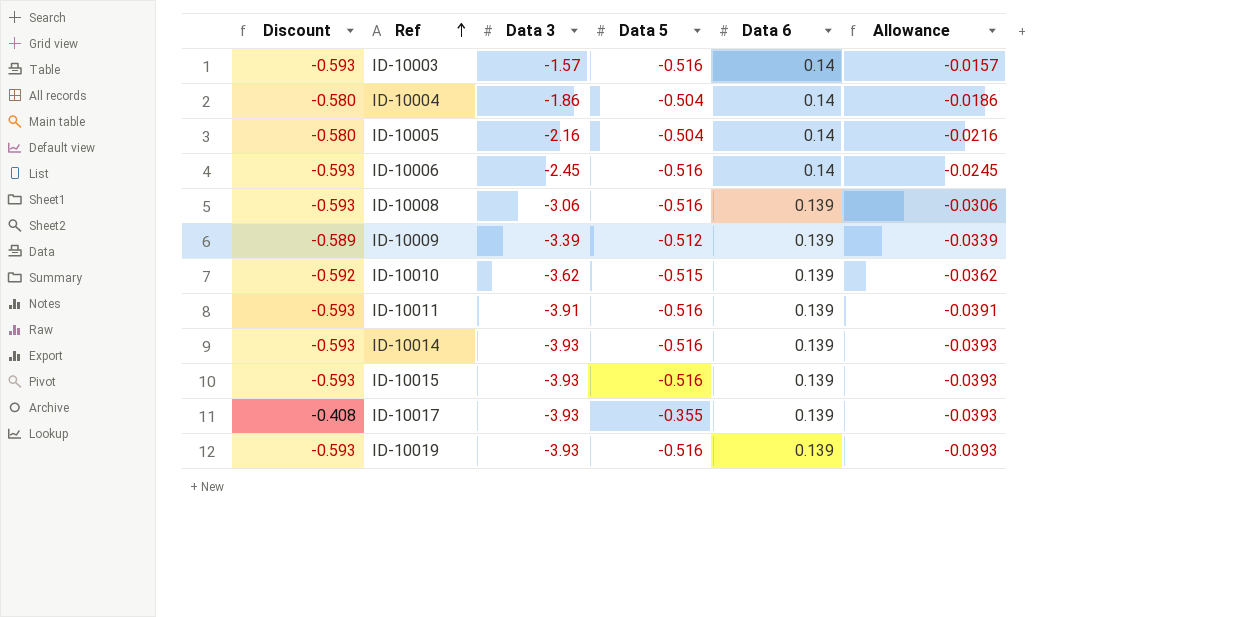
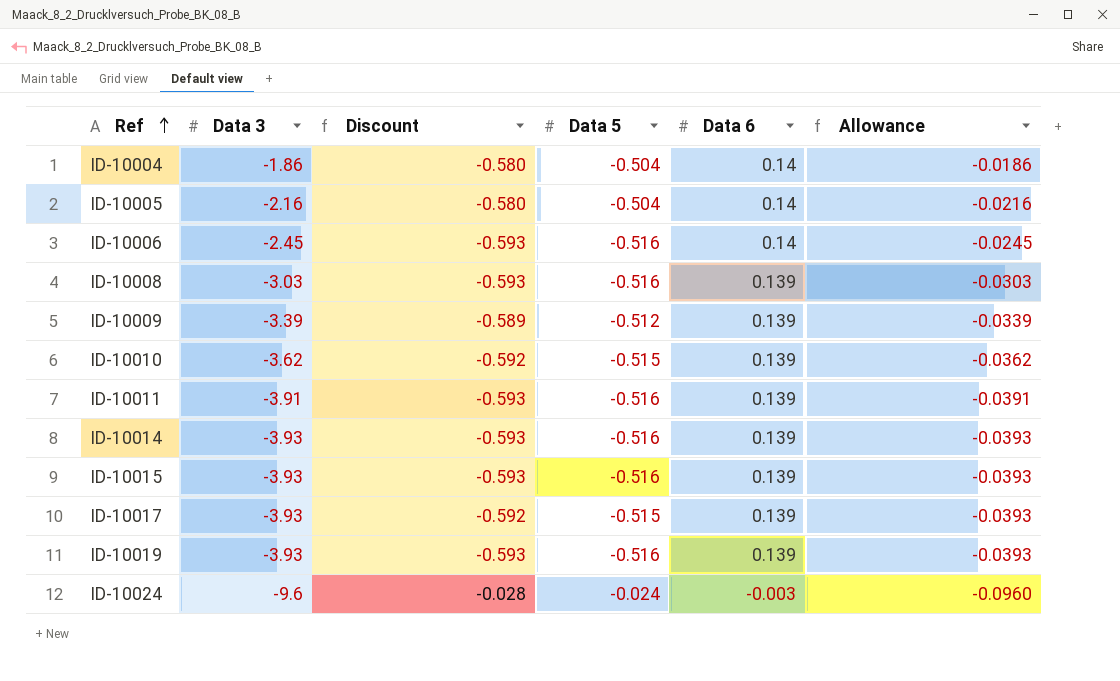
column Discount | position: 1 -> 3
row ID-10003: -0.593 | -1.57 | -0.516 | 0.14 | -0.0157 -> none
ID-10008 | Data 3: -3.06 -> -3.03
ID-10008 | Allowance: -0.0306 -> -0.0303
ID-10017 | Discount: -0.408 -> -0.592
ID-10017 | Data 5: -0.355 -> -0.515
row ID-10024: none -> -9.6 | -0.028 | -0.024 | -0.003 | -0.0960

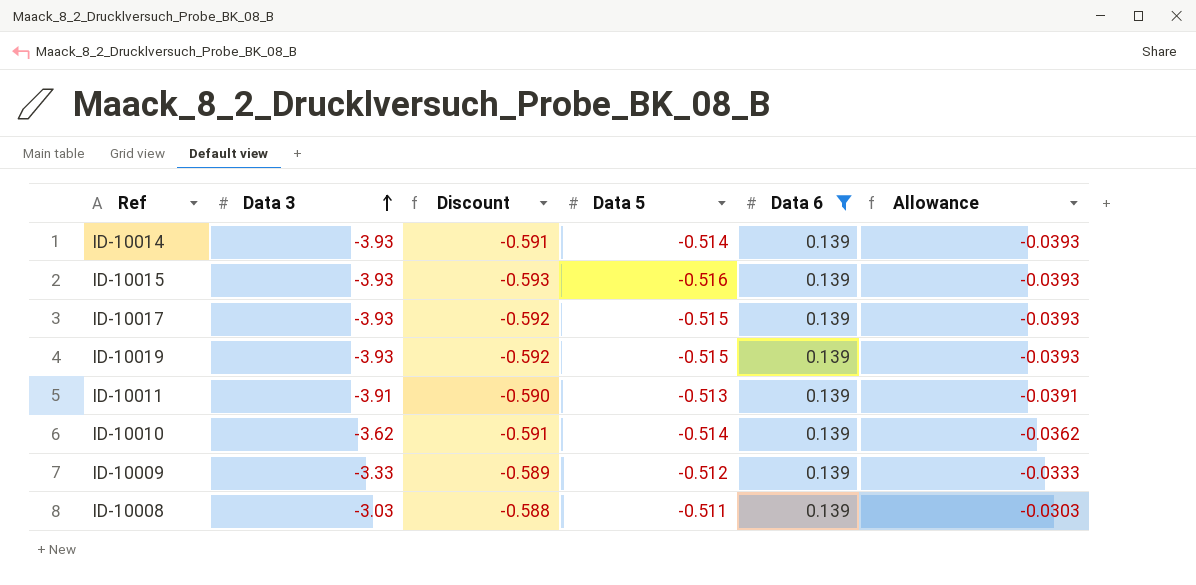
filter: none -> Data 6 = 0.139
row order: Ref ascending -> Data 3 ascending
ID-10014 | Discount: -0.593 -> -0.591
ID-10014 | Data 5: -0.516 -> -0.514
ID-10019 | Discount: -0.593 -> -0.592
ID-10019 | Data 5: -0.516 -> -0.515
ID-10011 | Discount: -0.593 -> -0.590
ID-10011 | Data 5: -0.516 -> -0.513
ID-10010 | Discount: -0.592 -> -0.591
ID-10010 | Data 5: -0.515 -> -0.514
ID-10009 | Data 3: -3.39 -> -3.33
ID-10009 | Allowance: -0.0339 -> -0.0333
ID-10008 | Discount: -0.593 -> -0.588
ID-10008 | Data 5: -0.516 -> -0.511

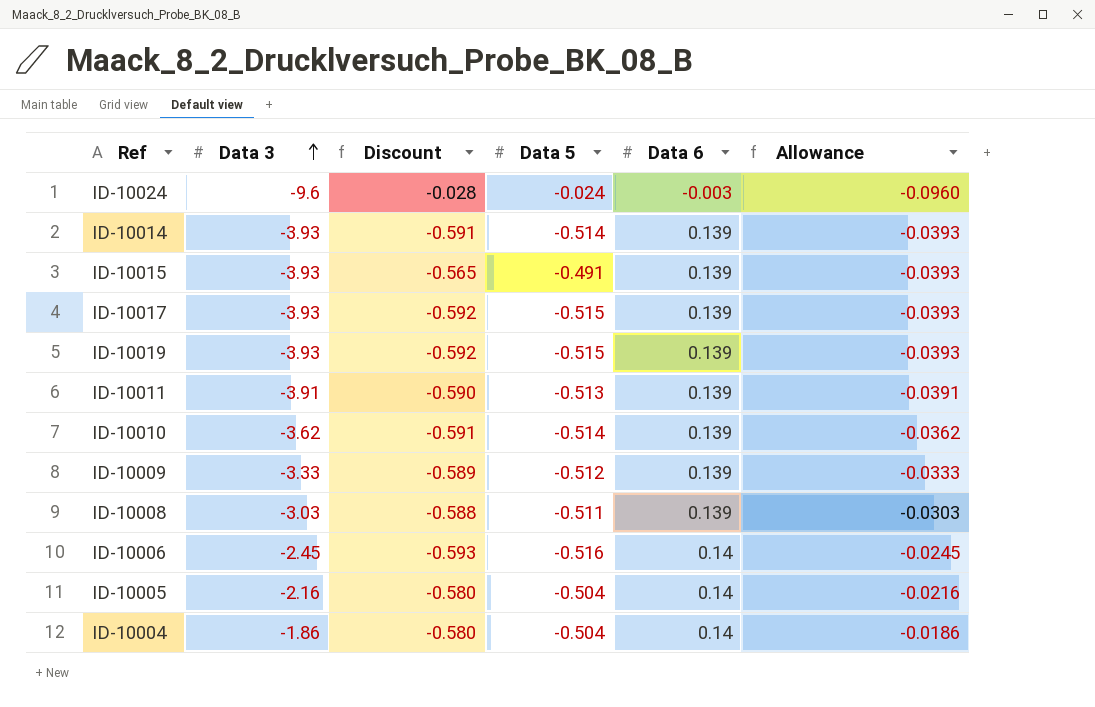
filter: Data 6 = 0.139 -> none
ID-10015 | Discount: -0.593 -> -0.565
ID-10015 | Data 5: -0.516 -> -0.491

